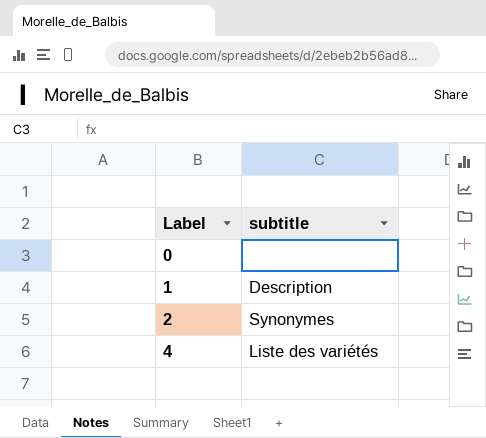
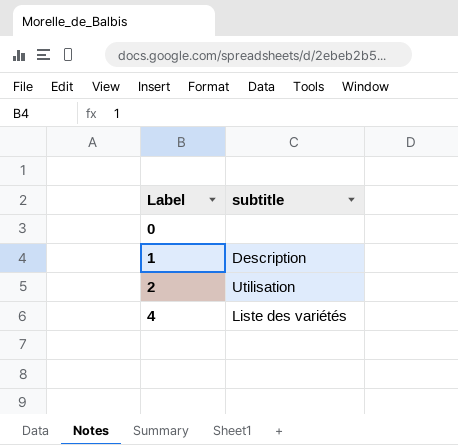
2 | subtitle: Synonymes -> Utilisation

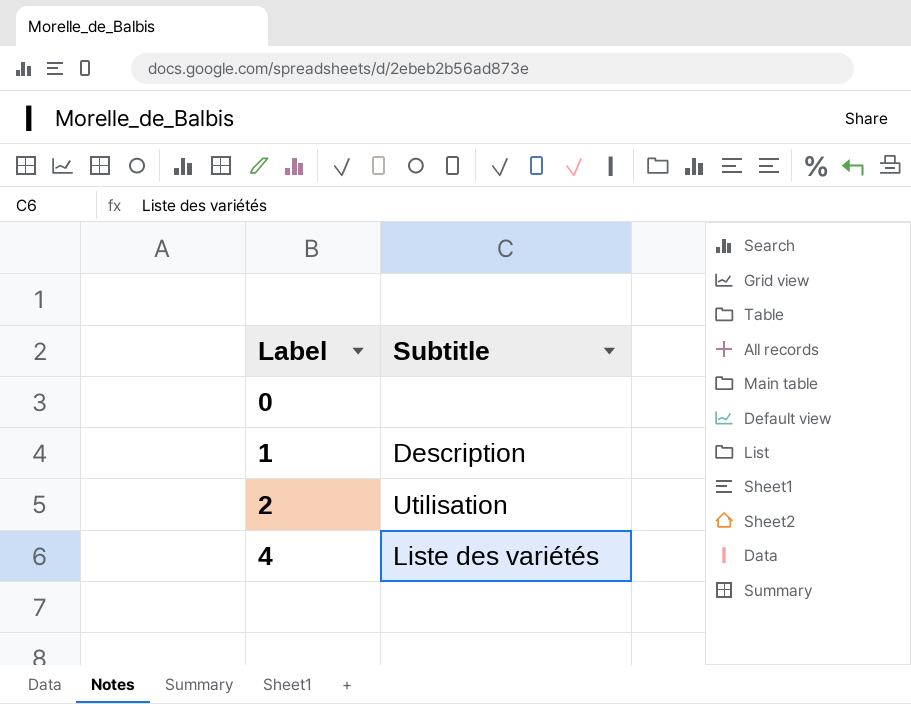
column name: subtitle -> Subtitle

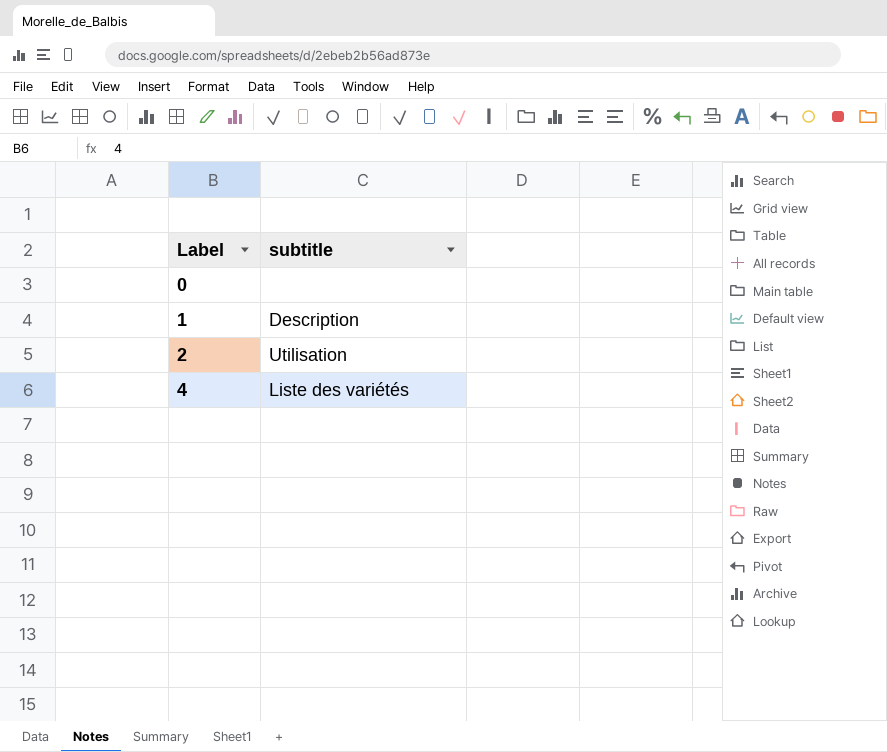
column name: Subtitle -> subtitle

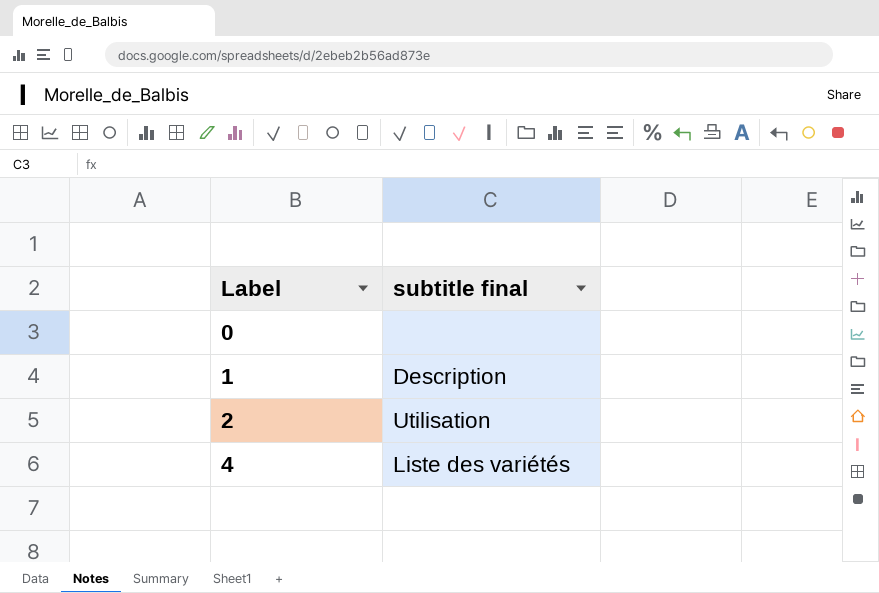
column name: subtitle -> subtitle final

